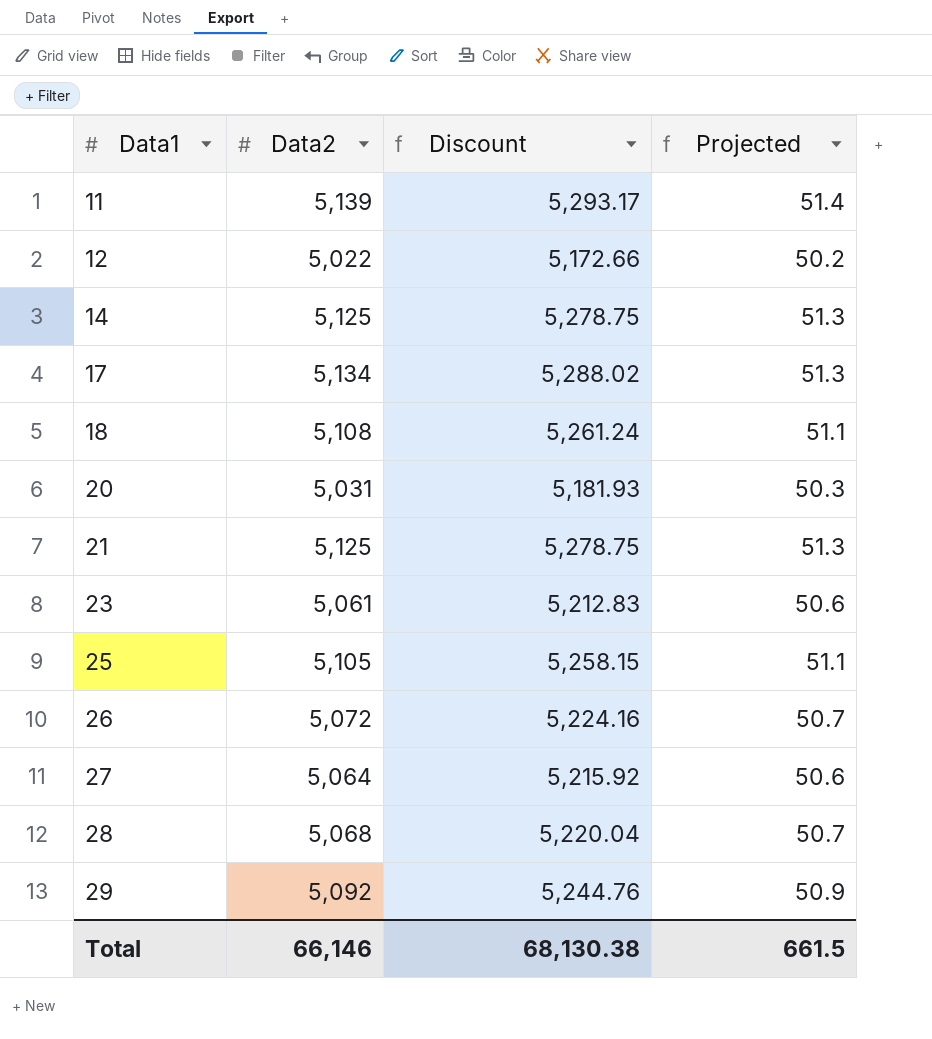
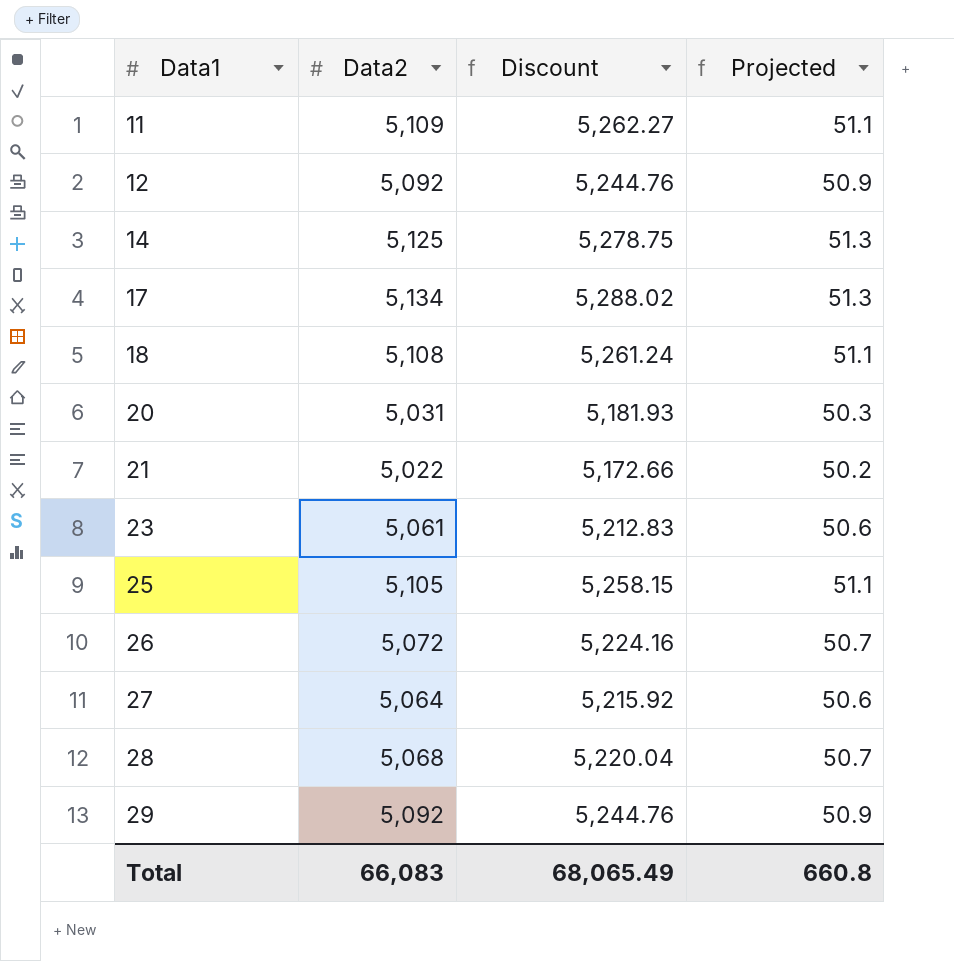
11 | Data2: 5,139 -> 5,109
11 | Discount: 5,293.17 -> 5,262.27
11 | Projected: 51.4 -> 51.1
12 | Data2: 5,022 -> 5,092
12 | Discount: 5,172.66 -> 5,244.76
12 | Projected: 50.2 -> 50.9
21 | Data2: 5,125 -> 5,022
21 | Discount: 5,278.75 -> 5,172.66
21 | Projected: 51.3 -> 50.2
Total | Data2: 66,146 -> 66,083
Total | Discount: 68,130.38 -> 68,065.49
Total | Projected: 661.5 -> 660.8

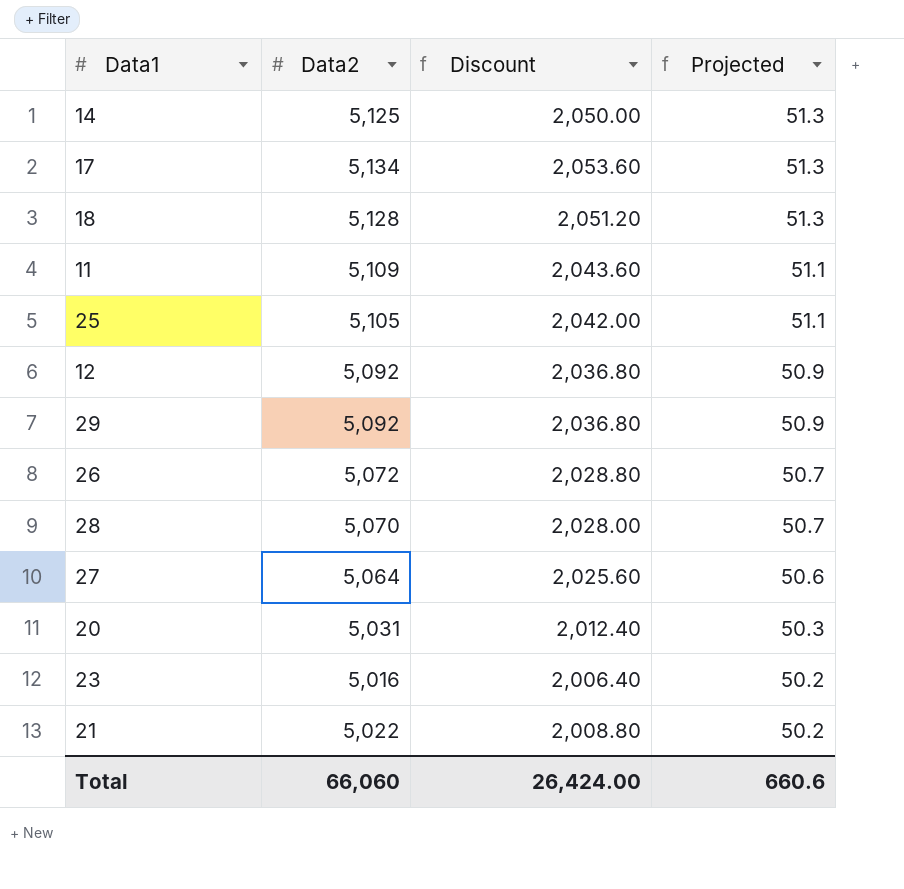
row order: Data1 ascending -> Projected descending
column Discount | formula: [Data2] * 1.03 -> [Data2] * 0.4
18 | Data2: 5,108 -> 5,128
18 | Projected: 51.1 -> 51.3
28 | Data2: 5,068 -> 5,070
23 | Data2: 5,061 -> 5,016
23 | Projected: 50.6 -> 50.2
Total | Data2: 66,083 -> 66,060
Total | Discount: 68,065.49 -> 26,424.00
Total | Projected: 660.8 -> 660.6

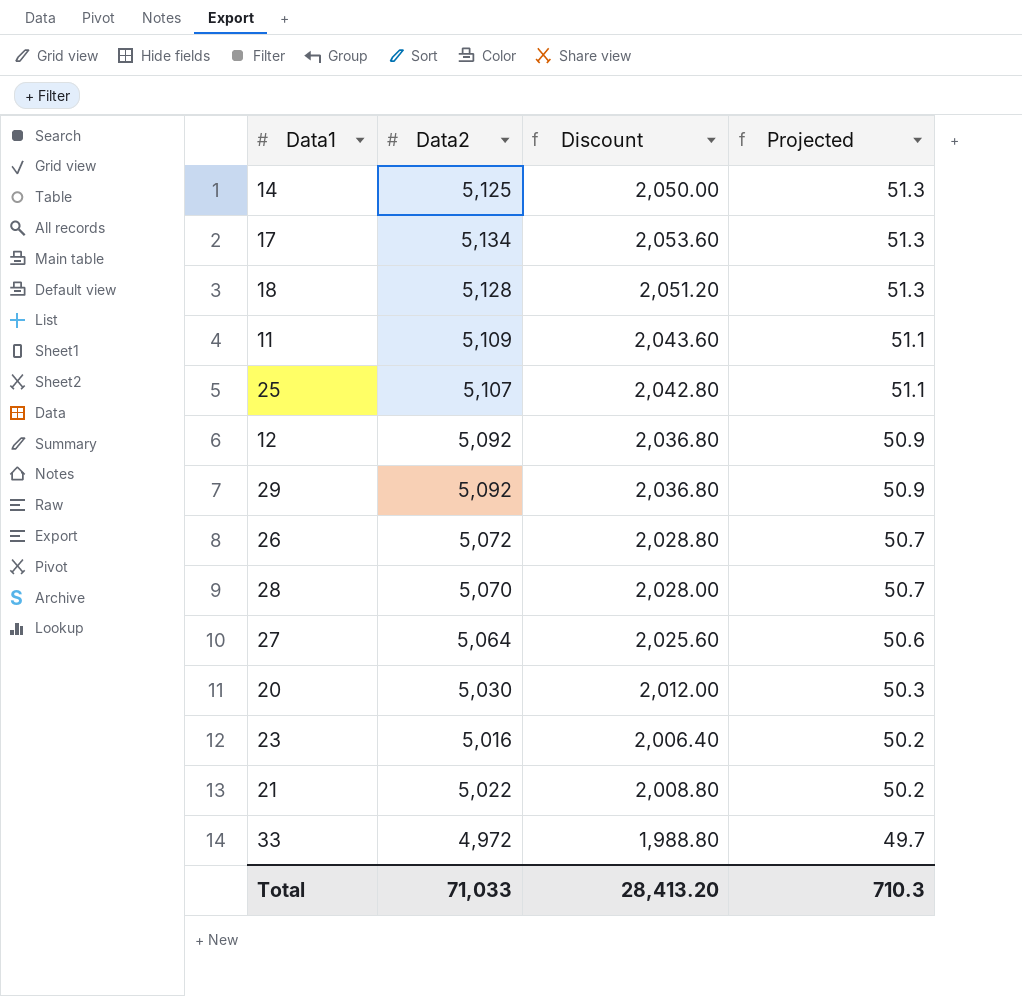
25 | Data2: 5,105 -> 5,107
25 | Discount: 2,042.00 -> 2,042.80
20 | Data2: 5,031 -> 5,030
20 | Discount: 2,012.40 -> 2,012.00
row 33: none -> 4,972 | 1,988.80 | 49.7
Total | Data2: 66,060 -> 71,033
Total | Discount: 26,424.00 -> 28,413.20
Total | Projected: 660.6 -> 710.3

